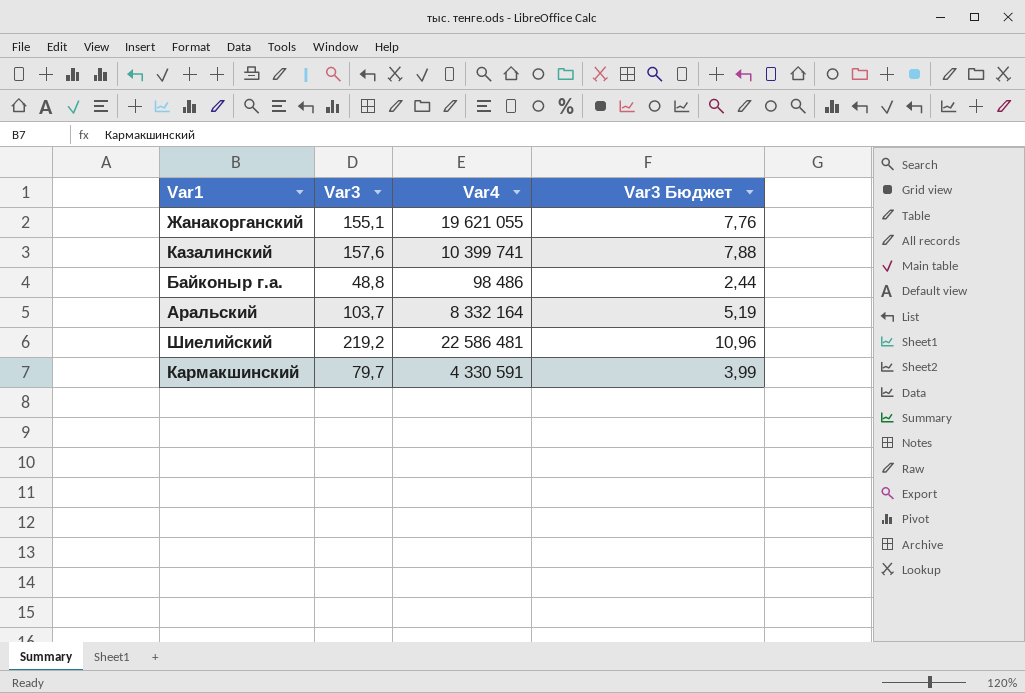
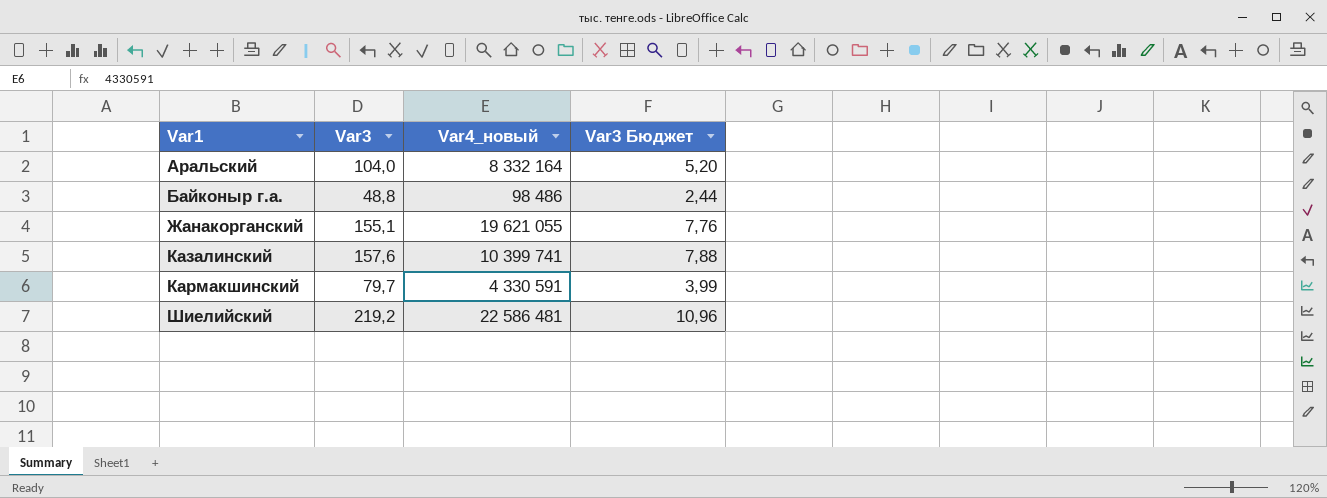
row order: none -> Var1 ascending
column name: Var4 -> Var4_новый
Аральский | Var3: 103,7 -> 104,0
Аральский | Var3 Бюджет: 5,19 -> 5,20

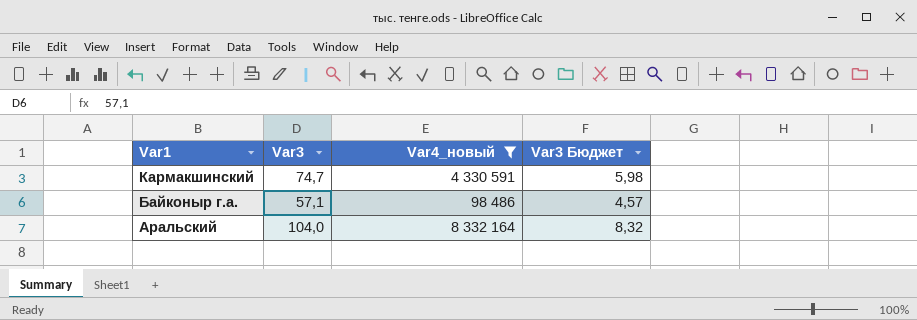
filter: none -> Var4_новый <= 8 332 164
row order: Var1 ascending -> Var1 descending
column Var3 Бюджет | formula: [Var3] * 0,05 -> [Var3] * 0,08
Кармакшинский | Var3: 79,7 -> 74,7
Байконыр г.а. | Var3: 48,8 -> 57,1

